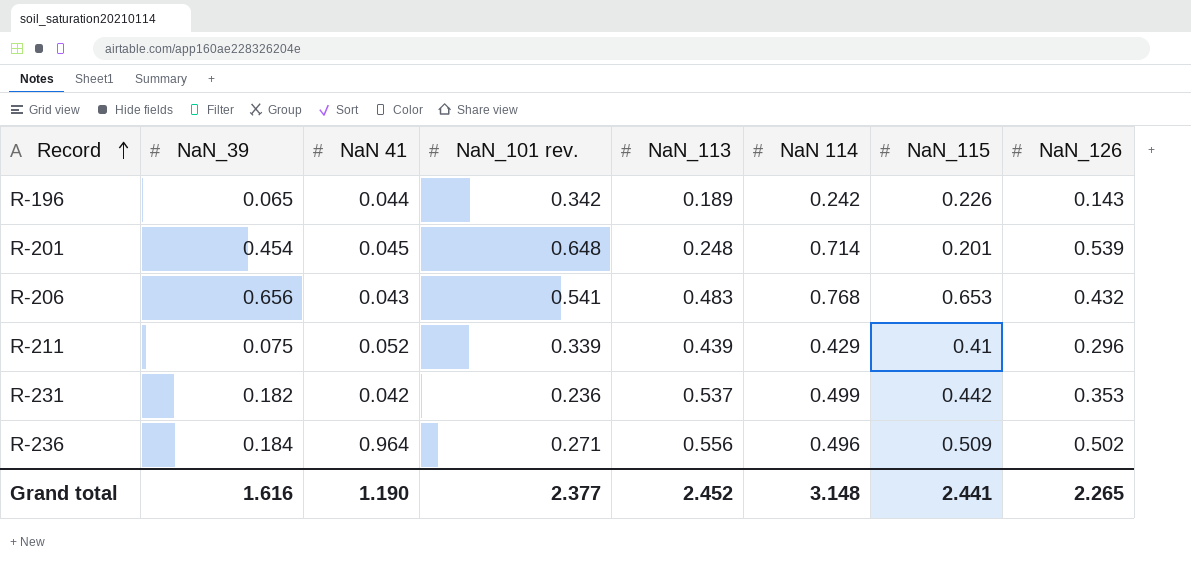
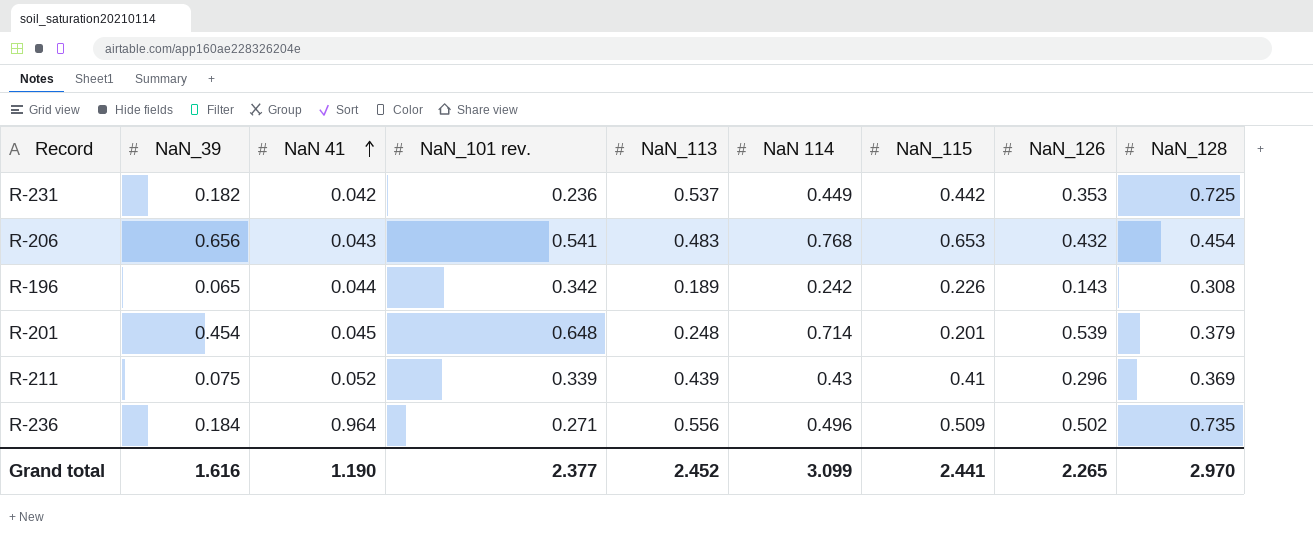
row order: Record ascending -> NaN 41 ascending
column NaN_128 | position: none -> 9
R-231 | NaN 114: 0.499 -> 0.449
R-211 | NaN 114: 0.429 -> 0.43
Grand total | NaN 114: 3.148 -> 3.099

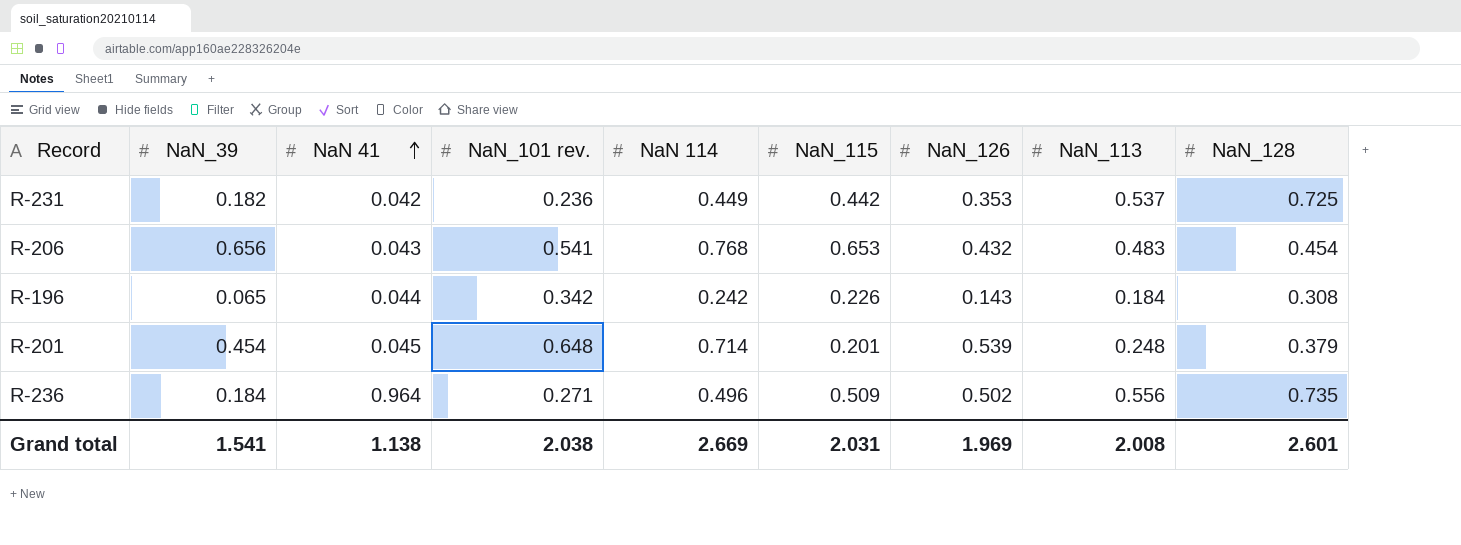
column NaN_113 | position: 5 -> 8
row R-211: 0.075 | 0.052 | 0.339 | 0.439 | 0.43 | 0.41 | 0.296 | 0.369 -> none
R-196 | NaN_113: 0.189 -> 0.184
Grand total | NaN_39: 1.616 -> 1.541
Grand total | NaN 41: 1.190 -> 1.138
Grand total | NaN_101 rev.: 2.377 -> 2.038
Grand total | NaN 114: 3.099 -> 2.669
Grand total | NaN_115: 2.441 -> 2.031
Grand total | NaN_126: 2.265 -> 1.969
Grand total | NaN_113: 2.452 -> 2.008
Grand total | NaN_128: 2.970 -> 2.601

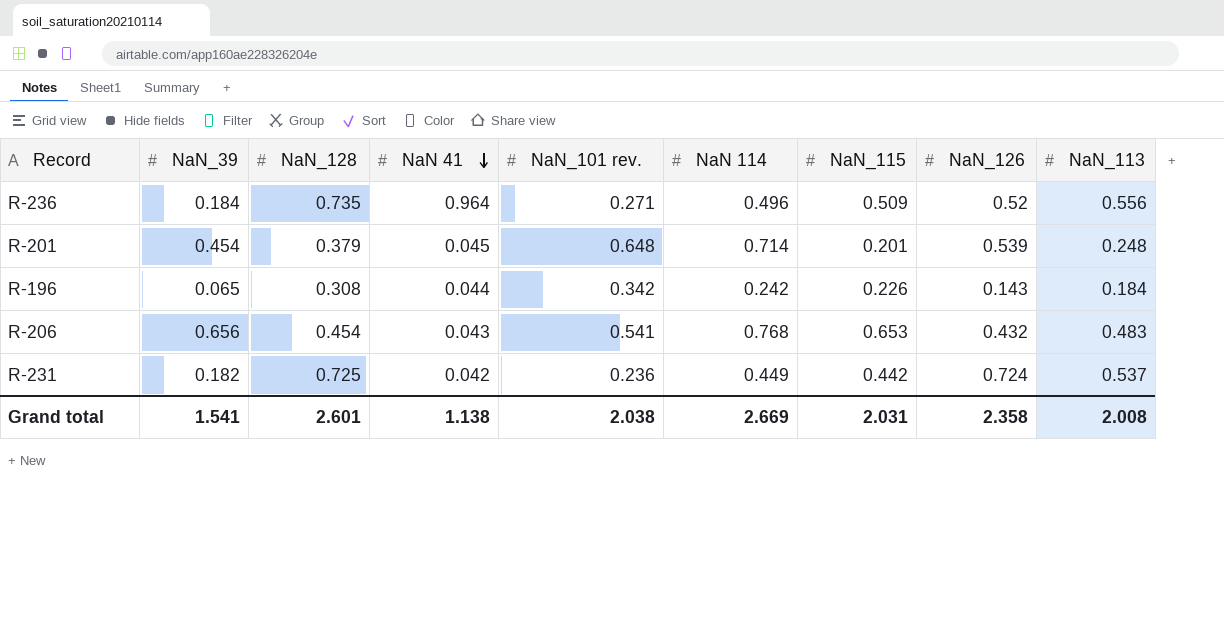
row order: NaN 41 ascending -> NaN 41 descending
column NaN_128 | position: 9 -> 3
R-236 | NaN_126: 0.502 -> 0.52
R-231 | NaN_126: 0.353 -> 0.724
Grand total | NaN_126: 1.969 -> 2.358

